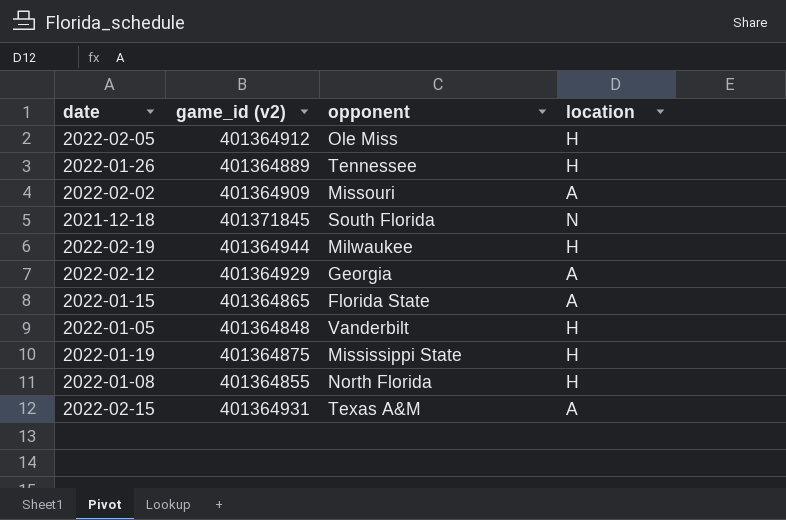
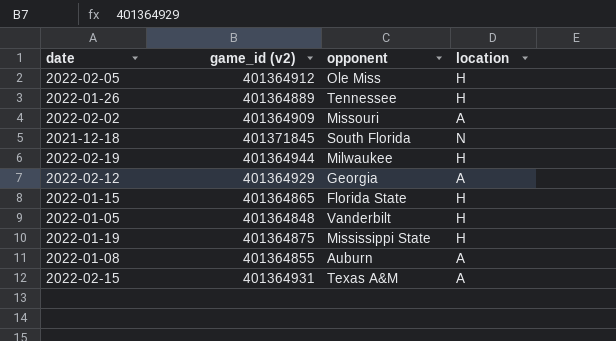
2022-01-15 | location: A -> H
2022-01-08 | opponent: North Florida -> Auburn
2022-01-08 | location: H -> A

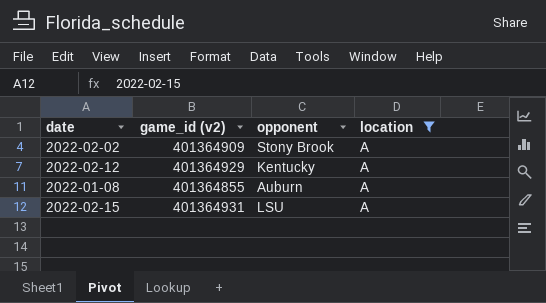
filter: none -> location = A
2022-02-02 | opponent: Missouri -> Stony Brook
2022-02-12 | opponent: Georgia -> Kentucky
2022-02-15 | opponent: Texas A&M -> LSU

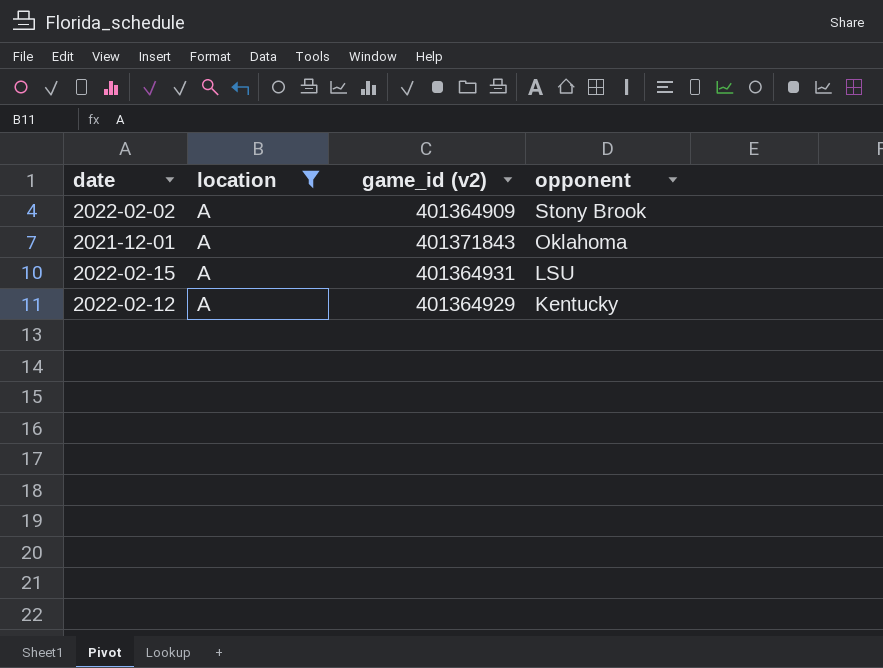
row order: none -> opponent descending
column location | position: 4 -> 2
row 2022-01-08: 401364855 | Auburn | A -> none
row 2021-12-01: none -> A | 401371843 | Oklahoma

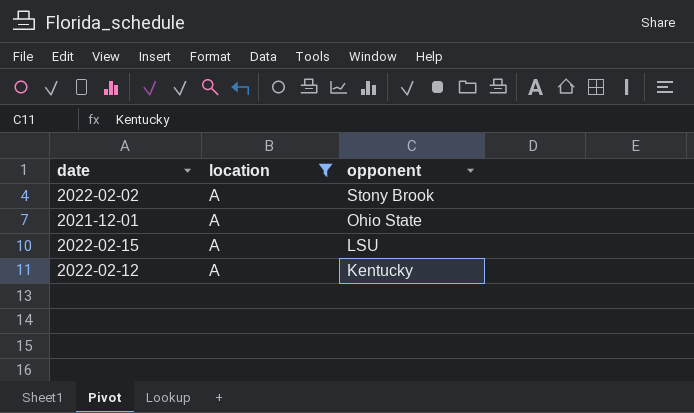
column game_id (v2) | position: 3 -> none
2021-12-01 | opponent: Oklahoma -> Ohio State

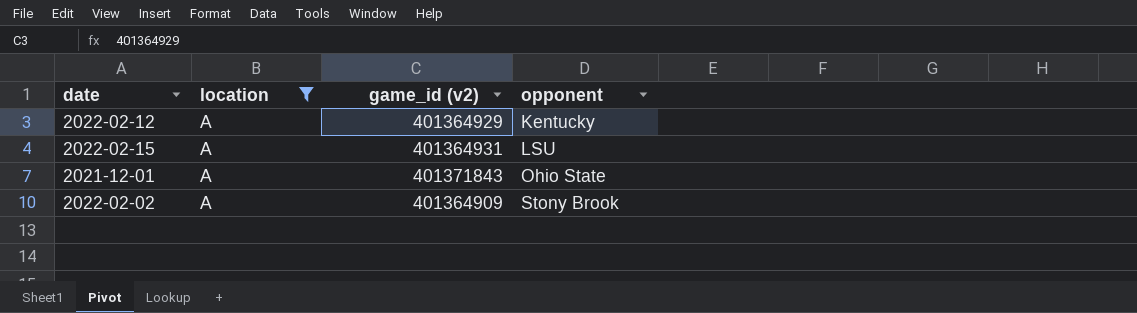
row order: opponent descending -> opponent ascending
column game_id (v2) | position: none -> 3

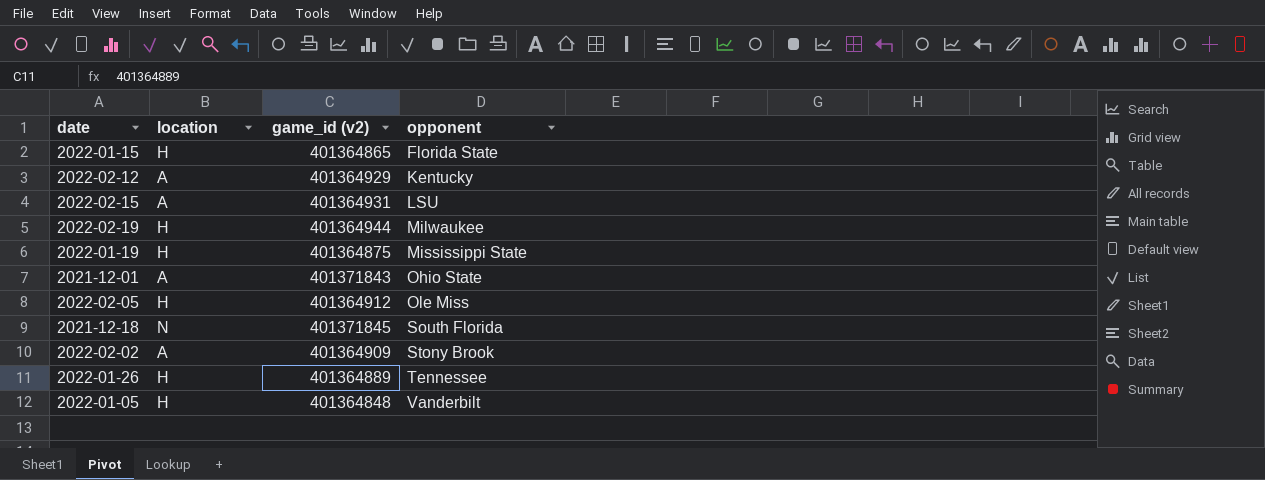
filter: location = A -> none

